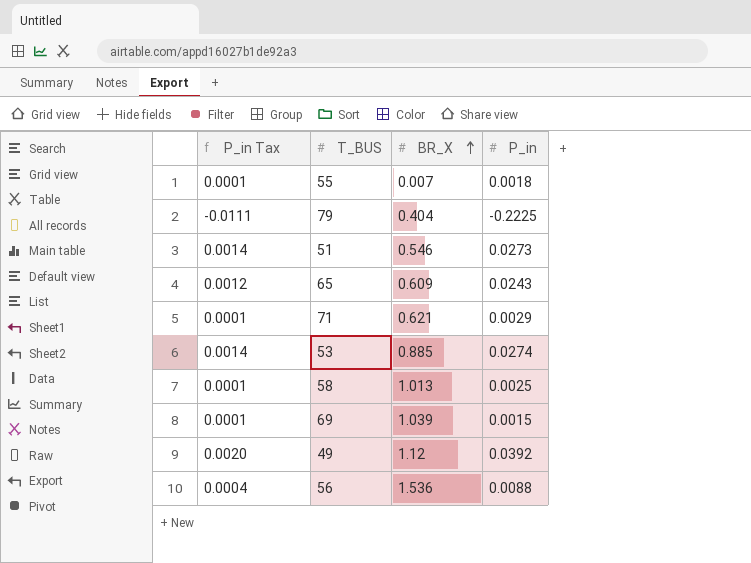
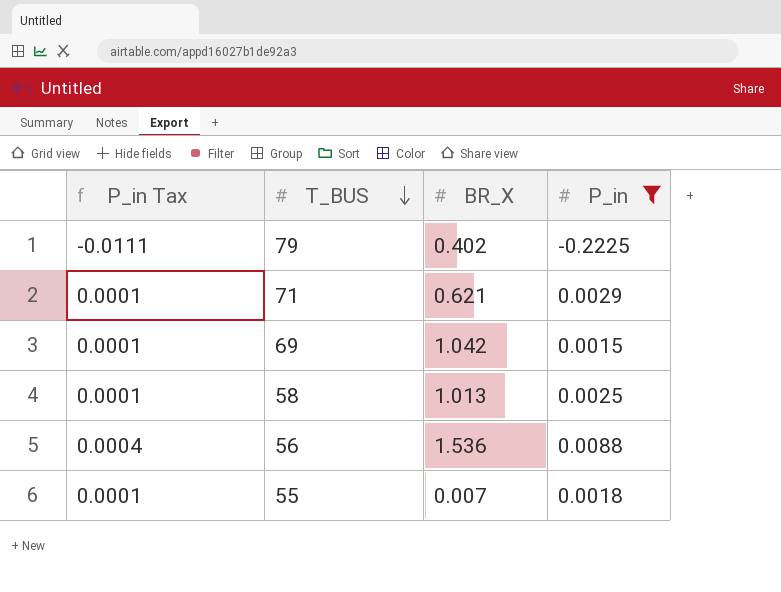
filter: none -> P_in <= 0.0088
row order: BR_X ascending -> T_BUS descending
79 | BR_X: 0.404 -> 0.402
69 | BR_X: 1.039 -> 1.042

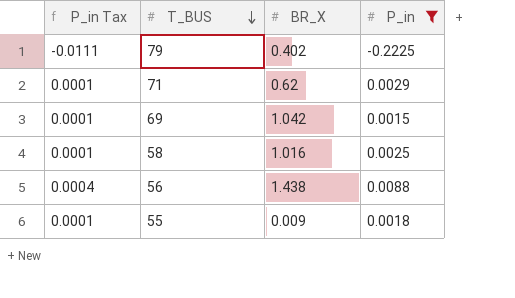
71 | BR_X: 0.621 -> 0.62
58 | BR_X: 1.013 -> 1.016
56 | BR_X: 1.536 -> 1.438
55 | BR_X: 0.007 -> 0.009

